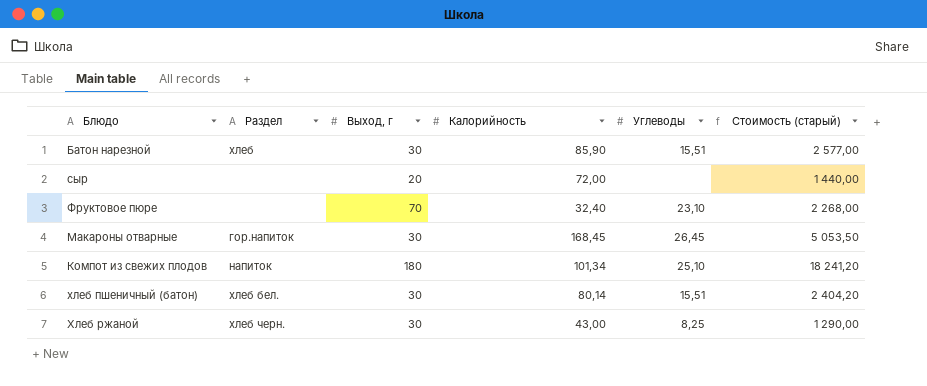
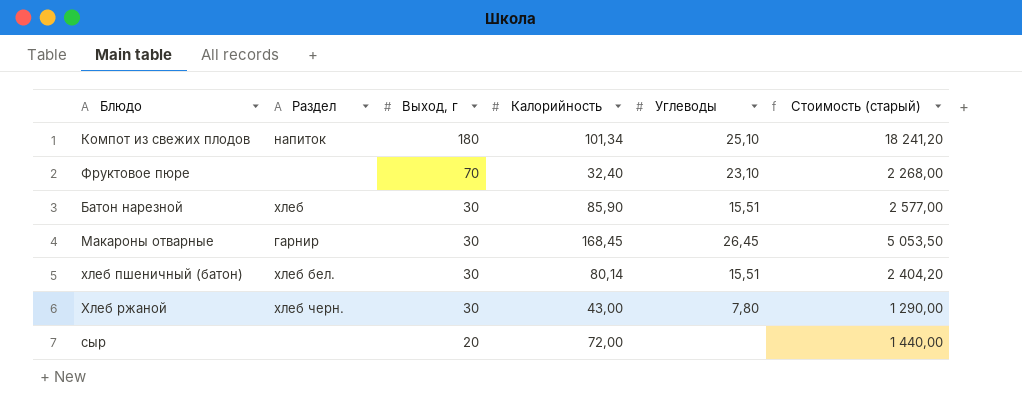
row order: none -> Выход, г descending
Макароны отварные | Раздел: гор.напиток -> гарнир
Хлеб ржаной | Углеводы: 8,25 -> 7,80

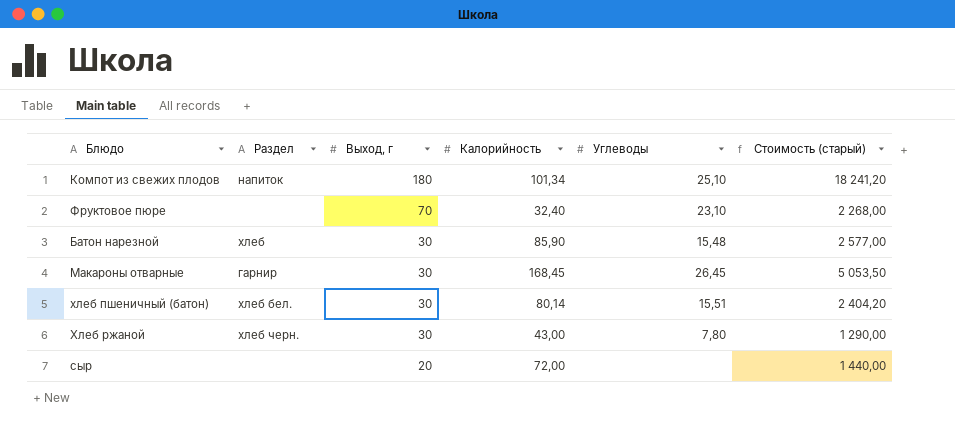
Батон нарезной | Углеводы: 15,51 -> 15,48

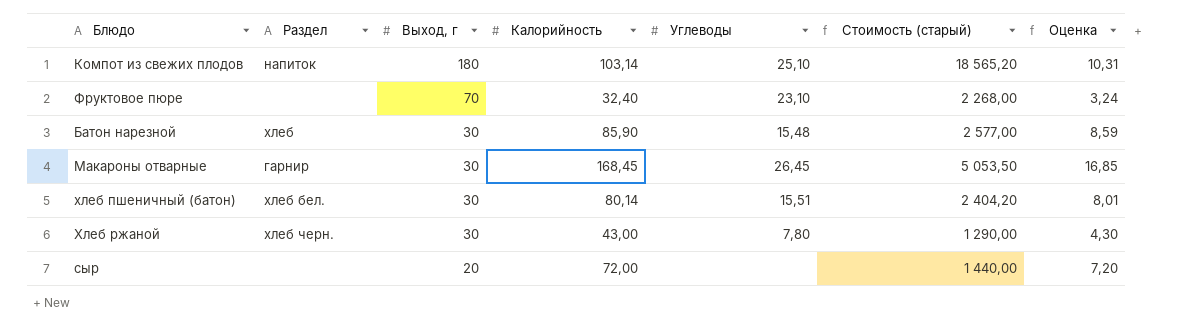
column Оценка | formula: none -> [Калорийность] * 0,1
Компот из свежих плодов | Калорийность: 101,34 -> 103,14
Компот из свежих плодов | Стоимость (старый): 18 241,20 -> 18 565,20

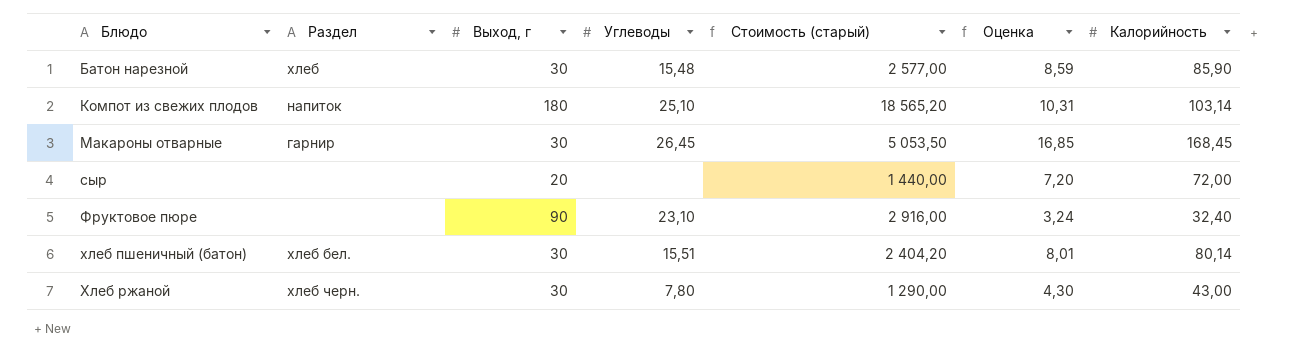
row order: Выход, г descending -> Блюдо ascending
column Калорийность | position: 4 -> 7
Фруктовое пюре | Выход, г: 70 -> 90
Фруктовое пюре | Стоимость (старый): 2 268,00 -> 2 916,00

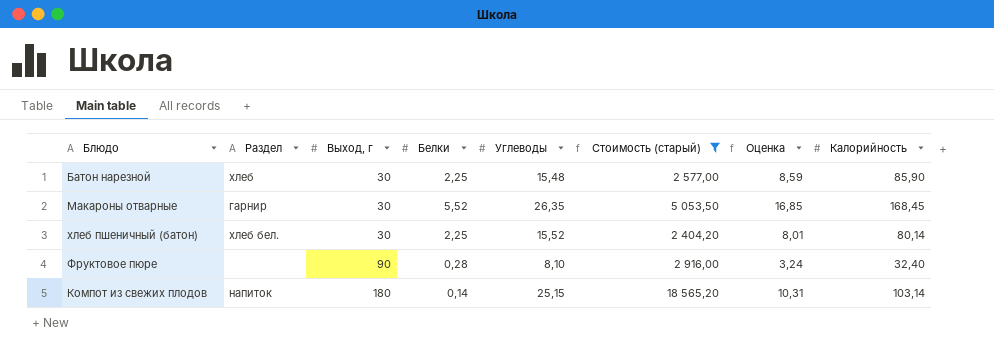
filter: none -> Стоимость (старый) >= 2 404,20
row order: Блюдо ascending -> Выход, г ascending
column Белки | position: none -> 4
Макароны отварные | Углеводы: 26,45 -> 26,35
хлеб пшеничный (батон) | Углеводы: 15,51 -> 15,52
Фруктовое пюре | Углеводы: 23,10 -> 8,10
Компот из свежих плодов | Углеводы: 25,10 -> 25,15

